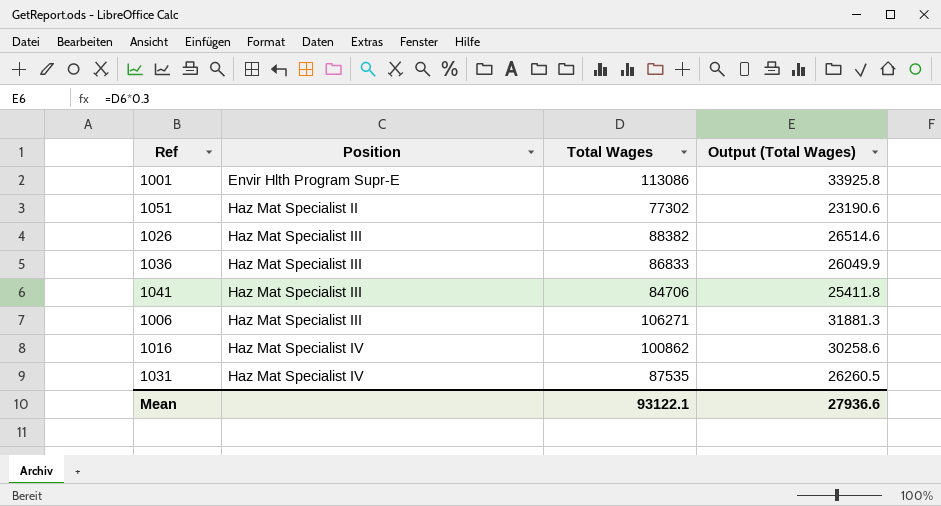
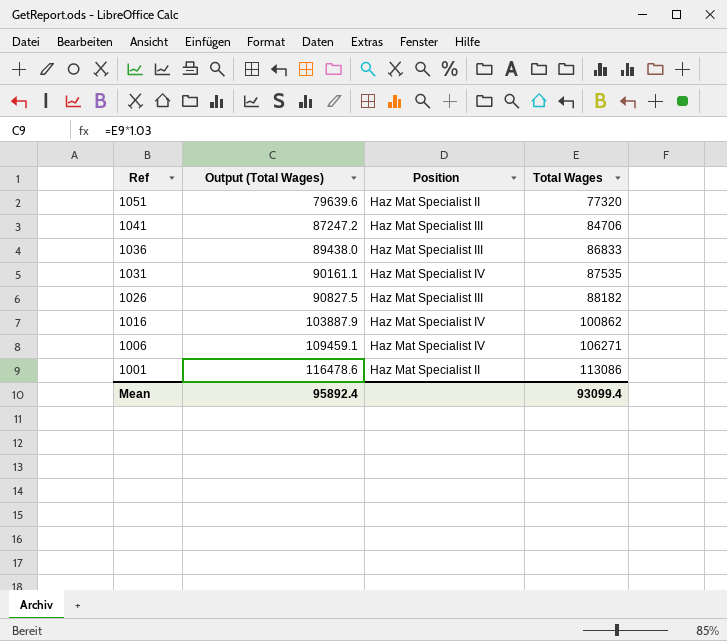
row order: Position ascending -> Ref descending
column Output (Total Wages) | formula: [Total Wages] * 0.3 -> [Total Wages] * 1.03
column Output (Total Wages) | position: 4 -> 2
1051 | Total Wages: 77302 -> 77320
1026 | Total Wages: 88382 -> 88182
1006 | Position: Haz Mat Specialist III -> Haz Mat Specialist IV
1001 | Position: Envir Hlth Program Supr-E -> Haz Mat Specialist II
Mean | Output (Total Wages): 27936.6 -> 95892.4
Mean | Total Wages: 93122.1 -> 93099.4

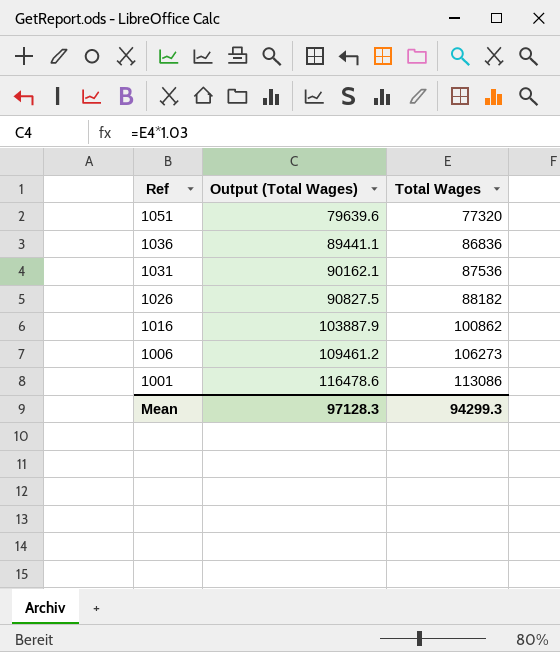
column Position | position: 3 -> none
row 1041: 87247.2 | Haz Mat Specialist III | 84706 -> none
1036 | Output (Total Wages): 89438.0 -> 89441.1
1036 | Total Wages: 86833 -> 86836
1031 | Output (Total Wages): 90161.1 -> 90162.1
1031 | Total Wages: 87535 -> 87536
1006 | Output (Total Wages): 109459.1 -> 109461.2
1006 | Total Wages: 106271 -> 106273
Mean | Output (Total Wages): 95892.4 -> 97128.3
Mean | Total Wages: 93099.4 -> 94299.3

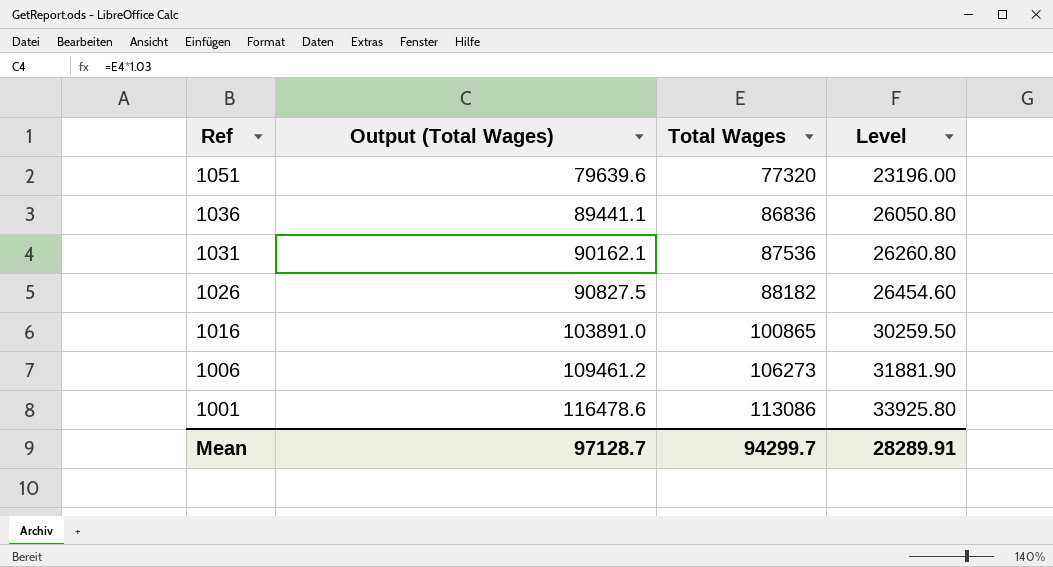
column Level | formula: none -> [Total Wages] * 0.3
1016 | Output (Total Wages): 103887.9 -> 103891.0
1016 | Total Wages: 100862 -> 100865
Mean | Output (Total Wages): 97128.3 -> 97128.7
Mean | Total Wages: 94299.3 -> 94299.7

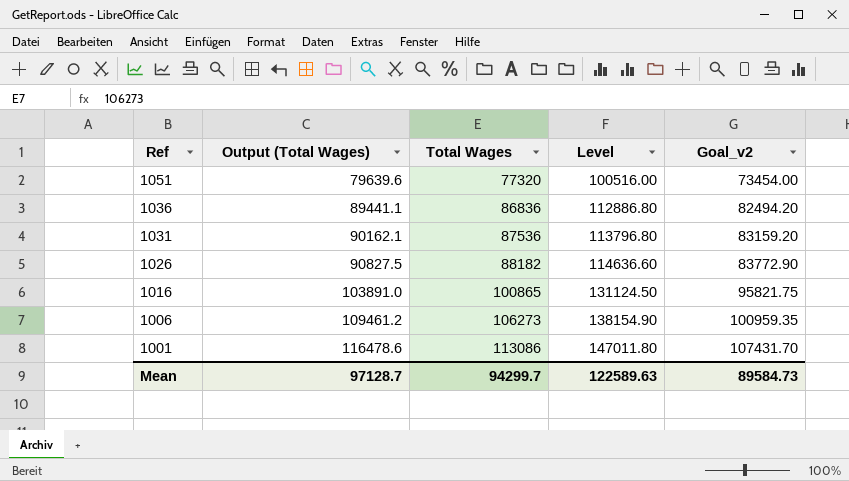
column Level | formula: [Total Wages] * 0.3 -> [Total Wages] * 1.3
column Goal_v2 | formula: none -> [Total Wages] * 0.95
Mean | Level: 28289.91 -> 122589.63

